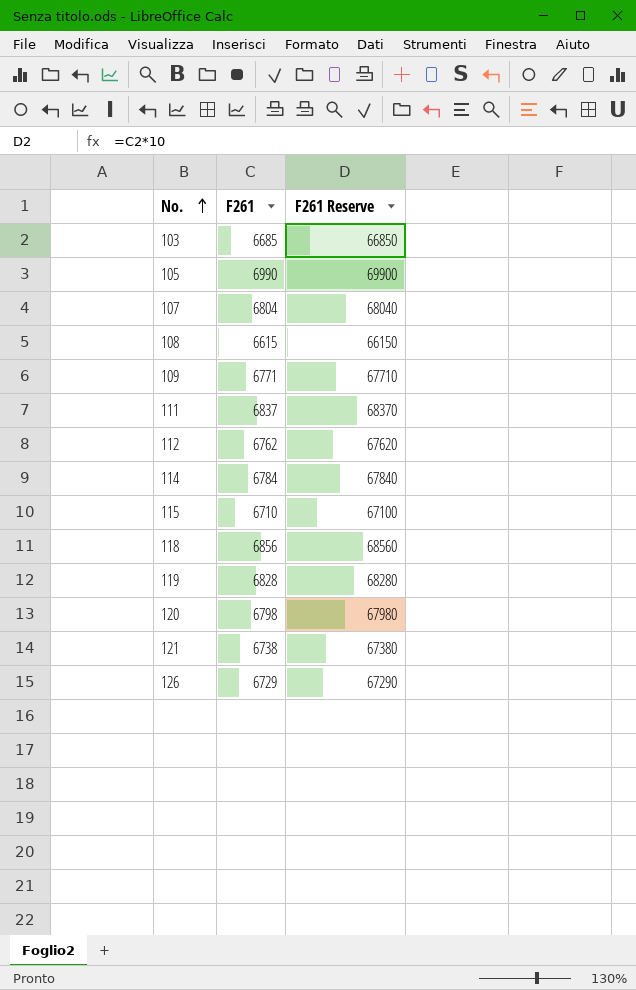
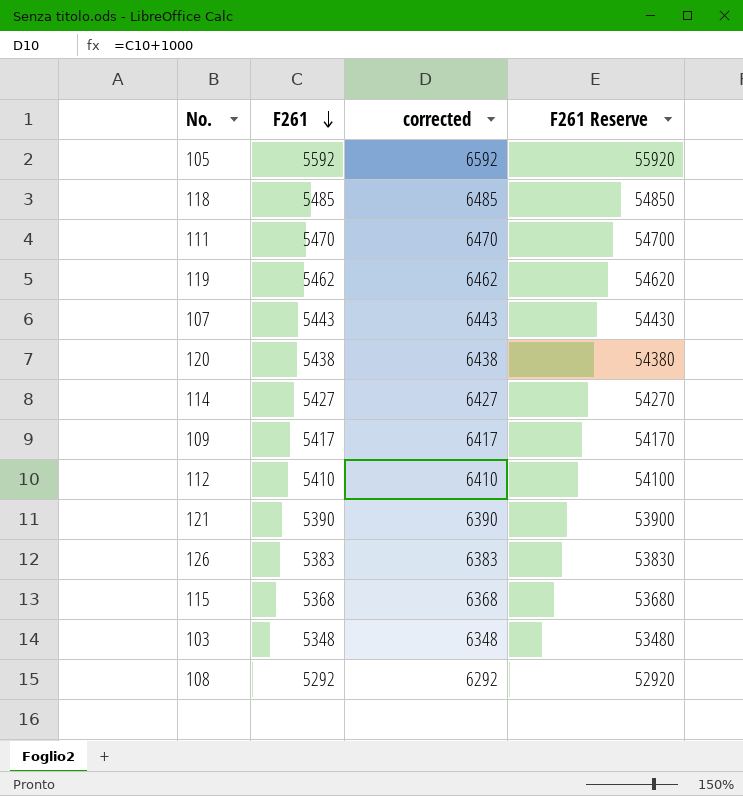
row order: No. ascending -> F261 descending
column corrected | formula: none -> [F261] + 1000
105 | F261: 6990 -> 5592
105 | F261 Reserve: 69900 -> 55920
118 | F261: 6856 -> 5485
118 | F261 Reserve: 68560 -> 54850
111 | F261: 6837 -> 5470
111 | F261 Reserve: 68370 -> 54700
119 | F261: 6828 -> 5462
119 | F261 Reserve: 68280 -> 54620
107 | F261: 6804 -> 5443
107 | F261 Reserve: 68040 -> 54430
120 | F261: 6798 -> 5438
120 | F261 Reserve: 67980 -> 54380
114 | F261: 6784 -> 5427
114 | F261 Reserve: 67840 -> 54270
109 | F261: 6771 -> 5417
109 | F261 Reserve: 67710 -> 54170
112 | F261: 6762 -> 5410
112 | F261 Reserve: 67620 -> 54100
121 | F261: 6738 -> 5390
121 | F261 Reserve: 67380 -> 53900
126 | F261: 6729 -> 5383
126 | F261 Reserve: 67290 -> 53830
115 | F261: 6710 -> 5368
115 | F261 Reserve: 67100 -> 53680
103 | F261: 6685 -> 5348
103 | F261 Reserve: 66850 -> 53480
108 | F261: 6615 -> 5292
108 | F261 Reserve: 66150 -> 52920

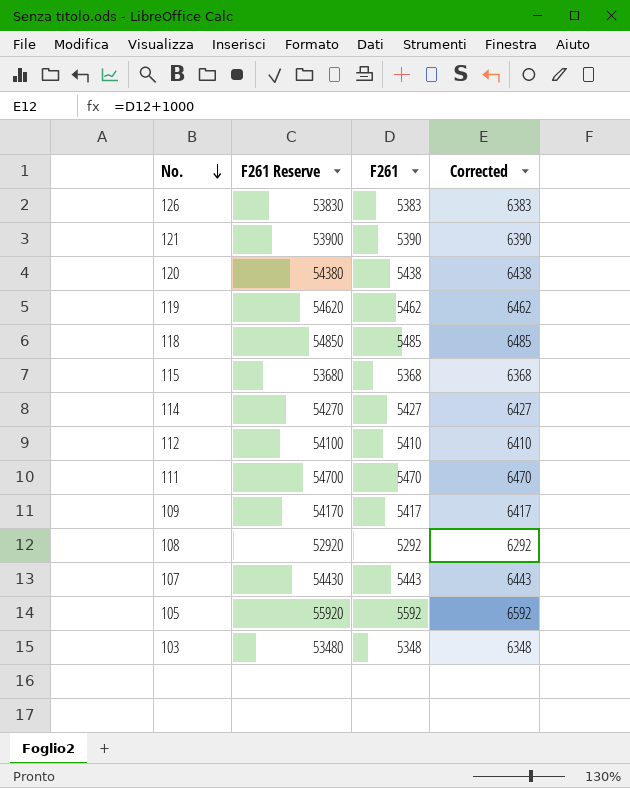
row order: F261 descending -> No. descending
column F261 Reserve | position: 4 -> 2
column name: corrected -> Corrected

